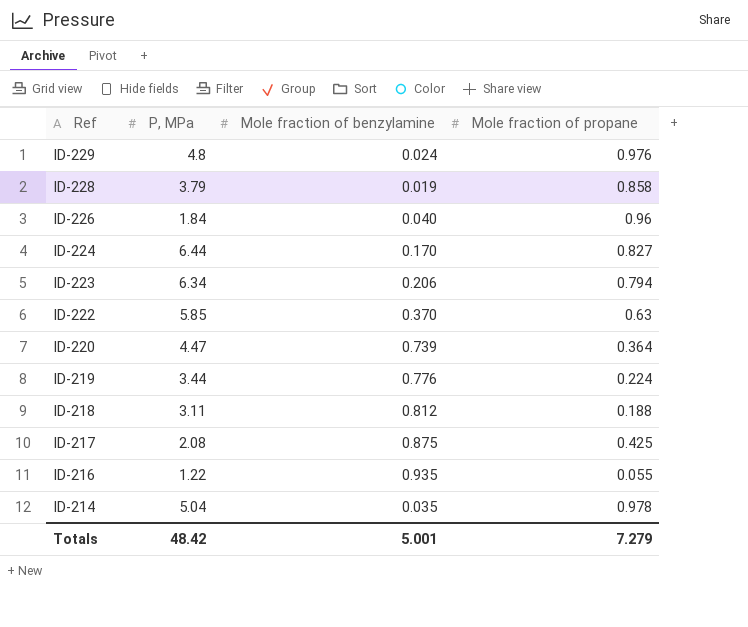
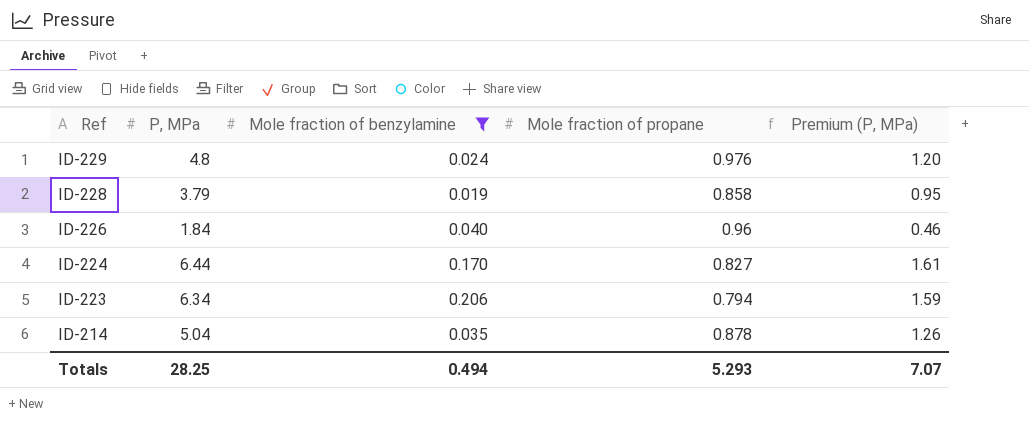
filter: none -> Mole fraction of benzylamine <= 0.206
column Premium (P, MPa) | formula: none -> [P, MPa] * 0.25
ID-214 | Mole fraction of propane: 0.978 -> 0.878
Totals | P, MPa: 48.42 -> 28.25
Totals | Mole fraction of benzylamine: 5.001 -> 0.494
Totals | Mole fraction of propane: 7.279 -> 5.293

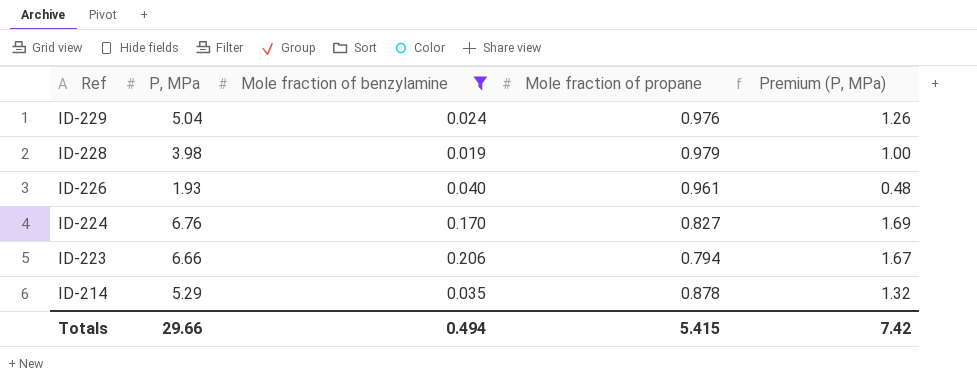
ID-229 | P, MPa: 4.8 -> 5.04
ID-229 | Premium (P, MPa): 1.20 -> 1.26
ID-228 | P, MPa: 3.79 -> 3.98
ID-228 | Mole fraction of propane: 0.858 -> 0.979
ID-228 | Premium (P, MPa): 0.95 -> 1.00
ID-226 | P, MPa: 1.84 -> 1.93
ID-226 | Mole fraction of propane: 0.96 -> 0.961
ID-226 | Premium (P, MPa): 0.46 -> 0.48
ID-224 | P, MPa: 6.44 -> 6.76
ID-224 | Premium (P, MPa): 1.61 -> 1.69
ID-223 | P, MPa: 6.34 -> 6.66
ID-223 | Premium (P, MPa): 1.59 -> 1.67
ID-214 | P, MPa: 5.04 -> 5.29
ID-214 | Premium (P, MPa): 1.26 -> 1.32
Totals | P, MPa: 28.25 -> 29.66
Totals | Mole fraction of propane: 5.293 -> 5.415
Totals | Premium (P, MPa): 7.07 -> 7.42

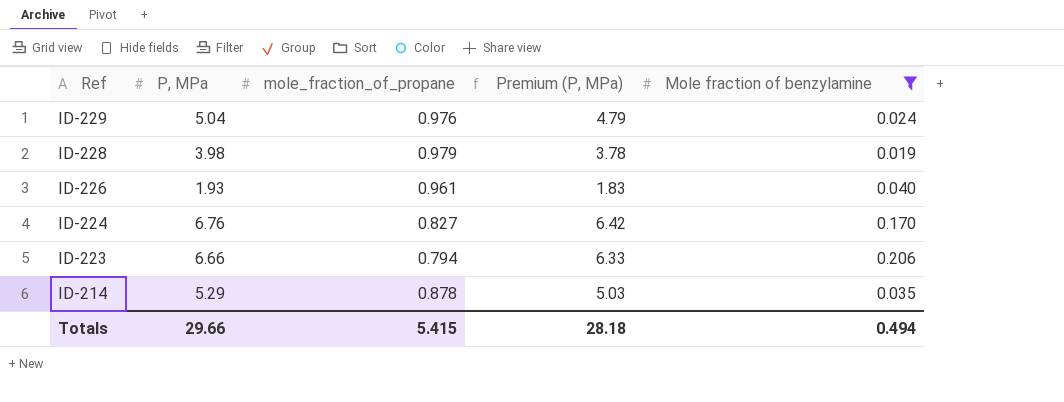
column name: Mole fraction of propane -> mole_fraction_of_propane
column Premium (P, MPa) | formula: [P, MPa] * 0.25 -> [P, MPa] * 0.95
column Mole fraction of benzylamine | position: 3 -> 5
Totals | Premium (P, MPa): 7.42 -> 28.18

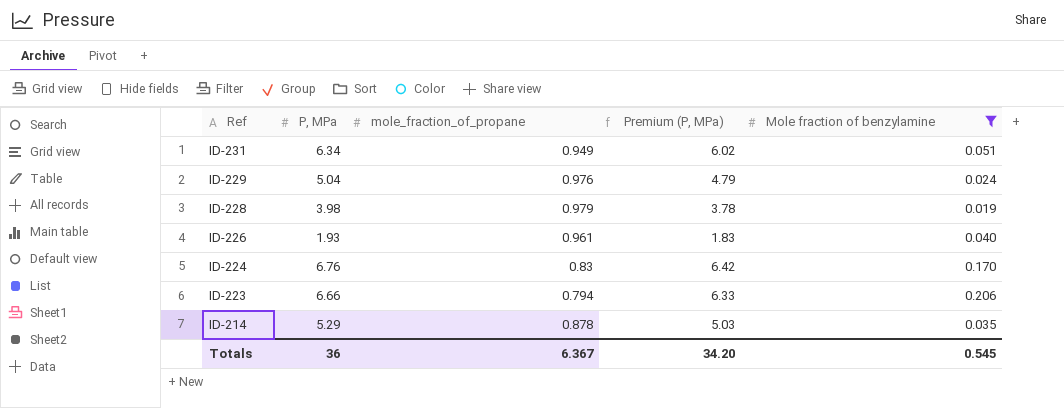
row ID-231: none -> 6.34 | 0.949 | 6.02 | 0.051
ID-224 | mole_fraction_of_propane: 0.827 -> 0.83
Totals | P, MPa: 29.66 -> 36
Totals | mole_fraction_of_propane: 5.415 -> 6.367
Totals | Premium (P, MPa): 28.18 -> 34.20
Totals | Mole fraction of benzylamine: 0.494 -> 0.545

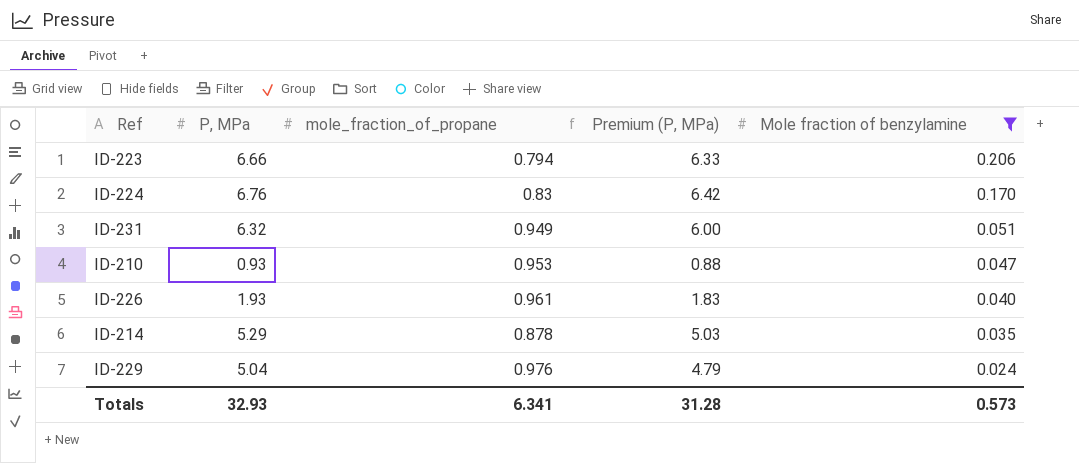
row order: Ref descending -> Mole fraction of benzylamine descending
row ID-228: 3.98 | 0.979 | 3.78 | 0.019 -> none
ID-231 | P, MPa: 6.34 -> 6.32
ID-231 | Premium (P, MPa): 6.02 -> 6.00
row ID-210: none -> 0.93 | 0.953 | 0.88 | 0.047
Totals | P, MPa: 36 -> 32.93
Totals | mole_fraction_of_propane: 6.367 -> 6.341
Totals | Premium (P, MPa): 34.20 -> 31.28
Totals | Mole fraction of benzylamine: 0.545 -> 0.573

